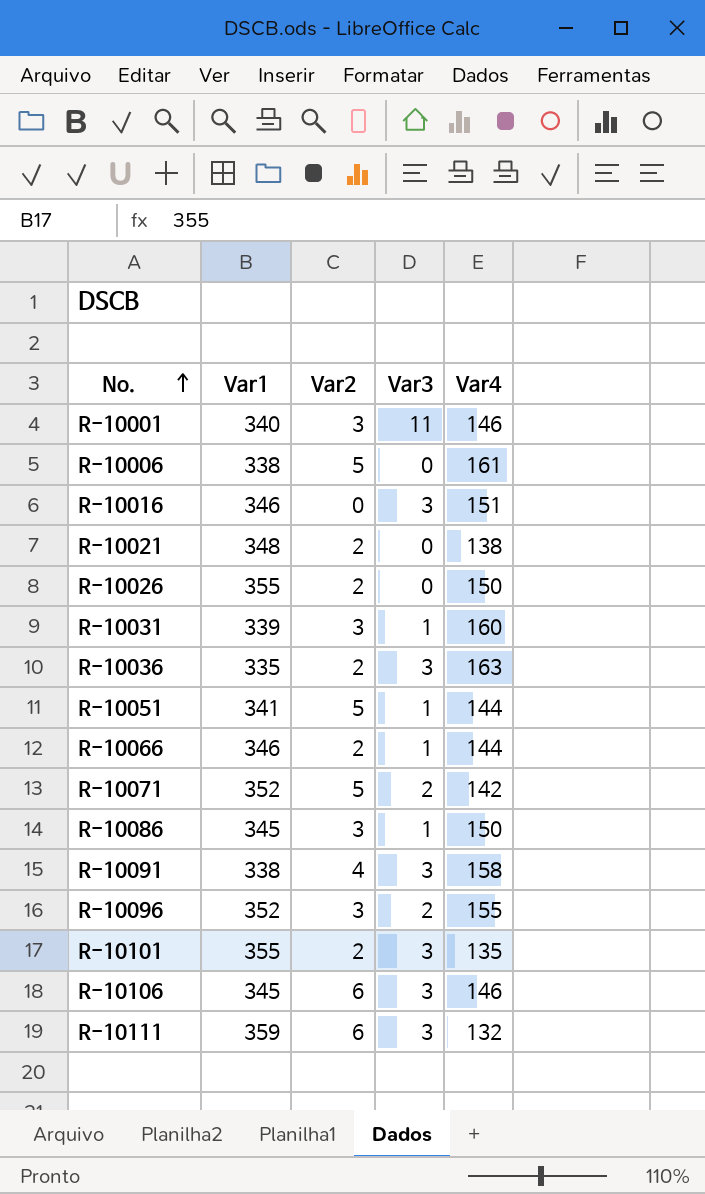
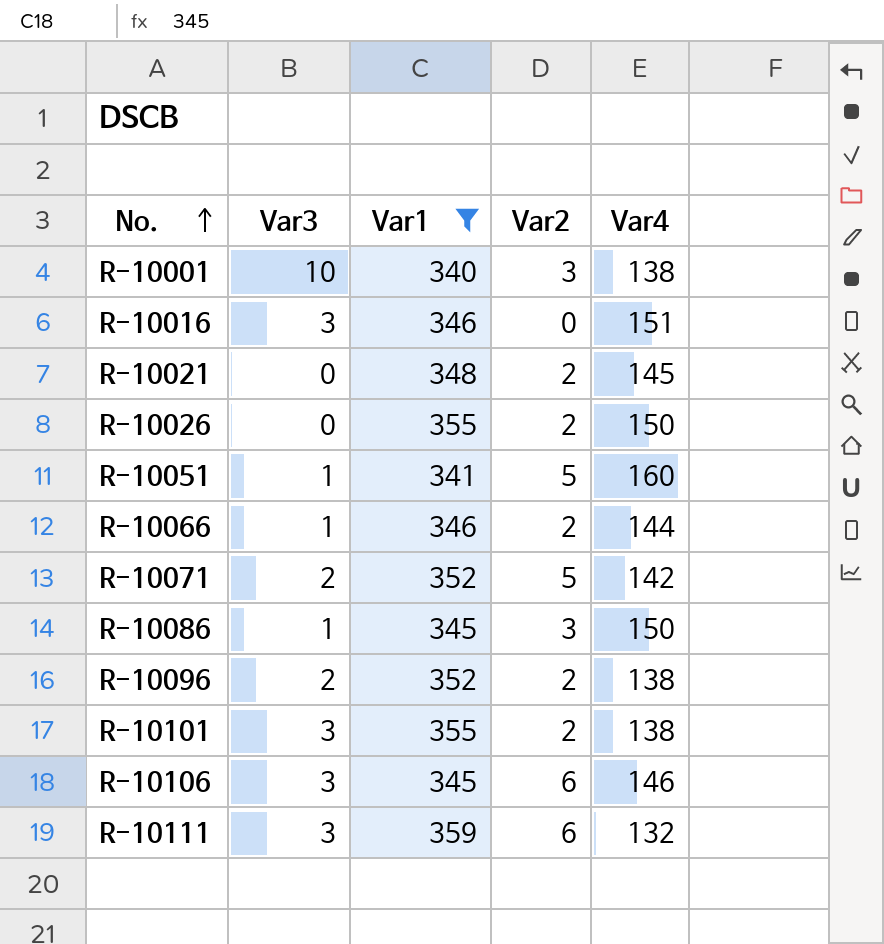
filter: none -> Var1 >= 340
column Var3 | position: 4 -> 2
R-10001 | Var3: 11 -> 10
R-10001 | Var4: 146 -> 138
R-10021 | Var4: 138 -> 145
R-10051 | Var4: 144 -> 160
R-10096 | Var2: 3 -> 2
R-10096 | Var4: 155 -> 138
R-10101 | Var4: 135 -> 138

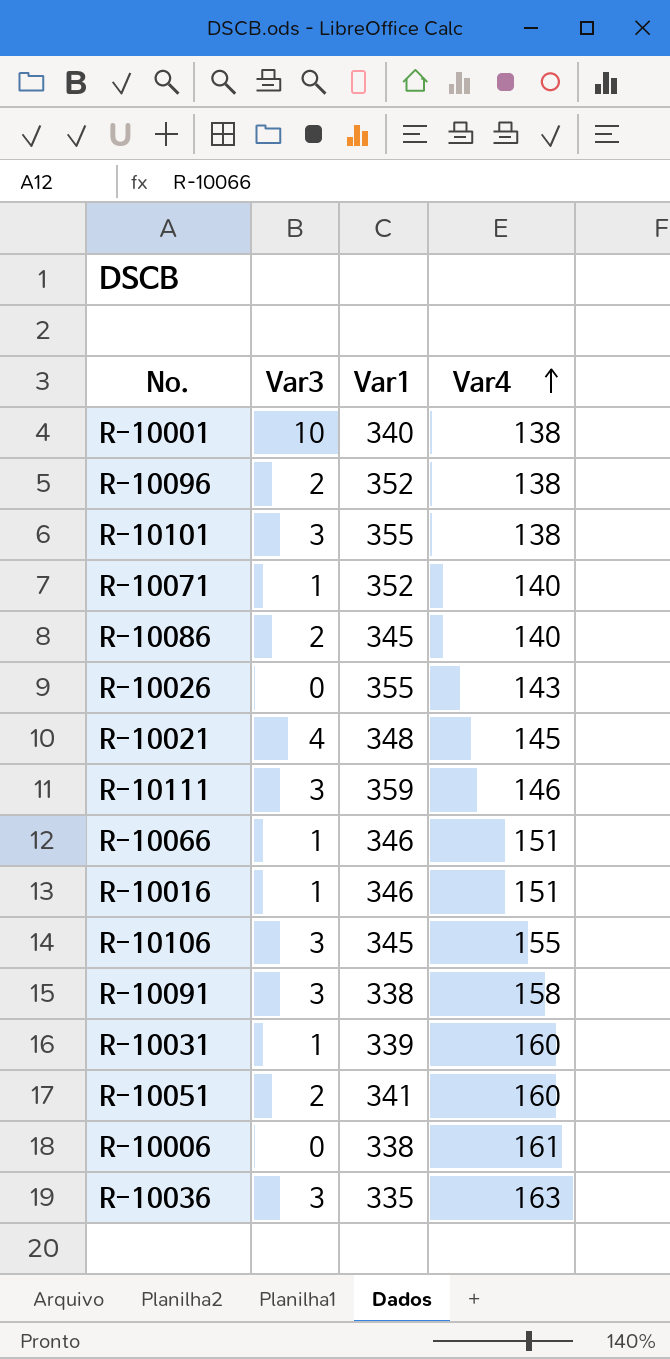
filter: Var1 >= 340 -> none
row order: No. ascending -> Var4 ascending
column Var2 | position: 4 -> none
R-10071 | Var3: 2 -> 1
R-10071 | Var4: 142 -> 140
R-10086 | Var3: 1 -> 2
R-10086 | Var4: 150 -> 140
R-10026 | Var4: 150 -> 143
R-10021 | Var3: 0 -> 4
R-10111 | Var4: 132 -> 146
R-10066 | Var4: 144 -> 151
R-10016 | Var3: 3 -> 1
R-10106 | Var4: 146 -> 155
R-10051 | Var3: 1 -> 2

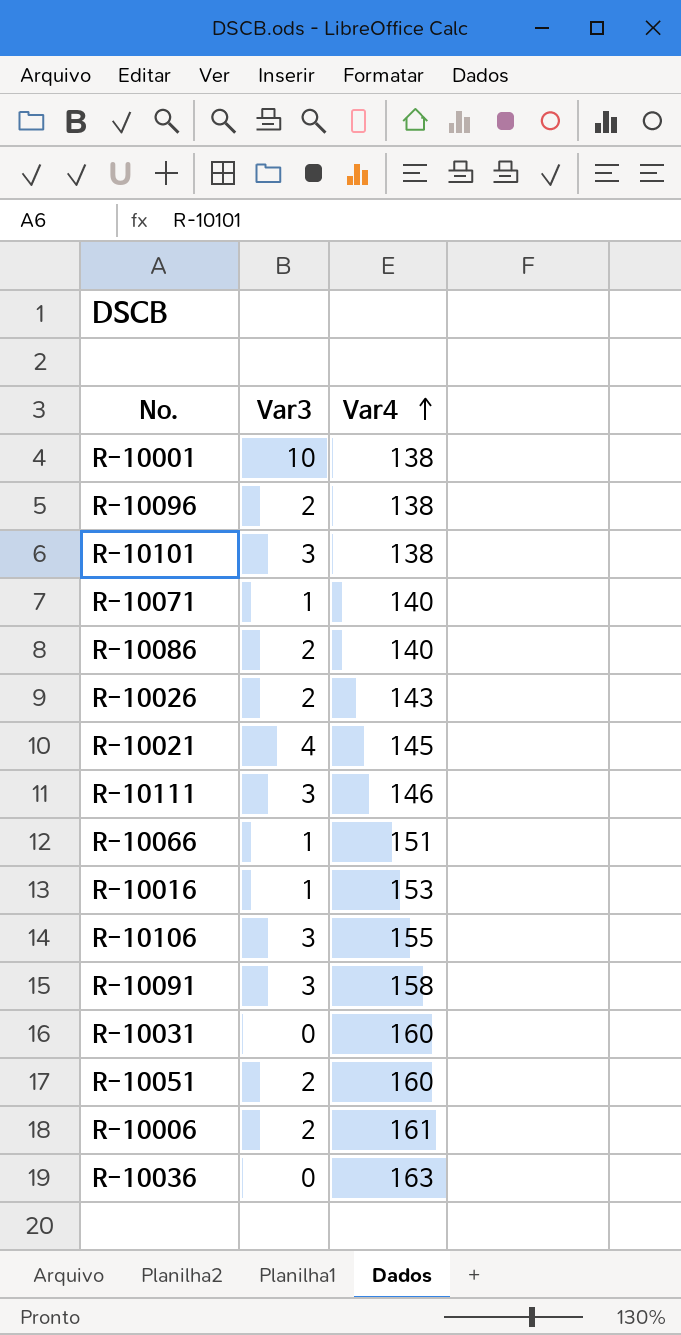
column Var1 | position: 3 -> none
R-10026 | Var3: 0 -> 2
R-10016 | Var4: 151 -> 153
R-10031 | Var3: 1 -> 0
R-10006 | Var3: 0 -> 2
R-10036 | Var3: 3 -> 0

